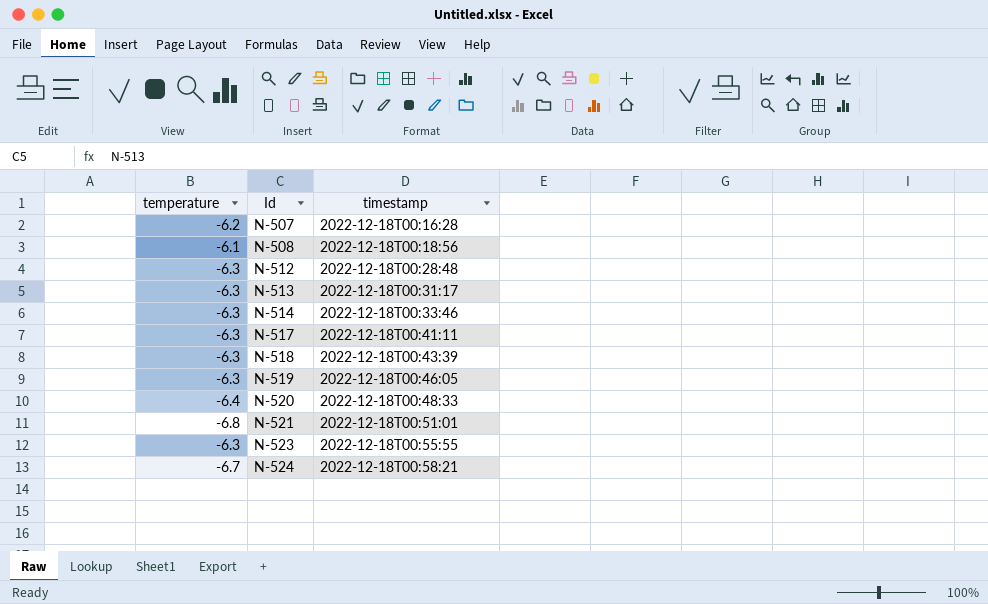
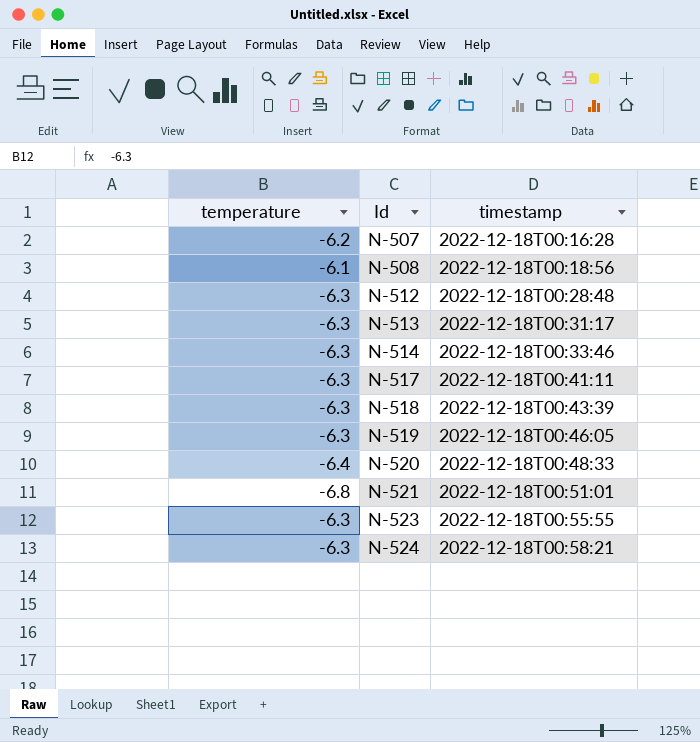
N-524 | temperature: -6.7 -> -6.3

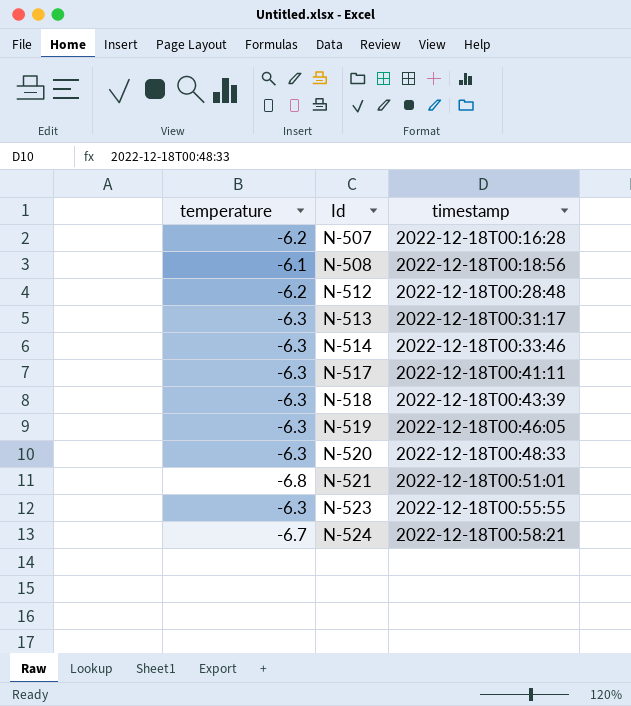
N-512 | temperature: -6.3 -> -6.2
N-520 | temperature: -6.4 -> -6.3
N-524 | temperature: -6.3 -> -6.7

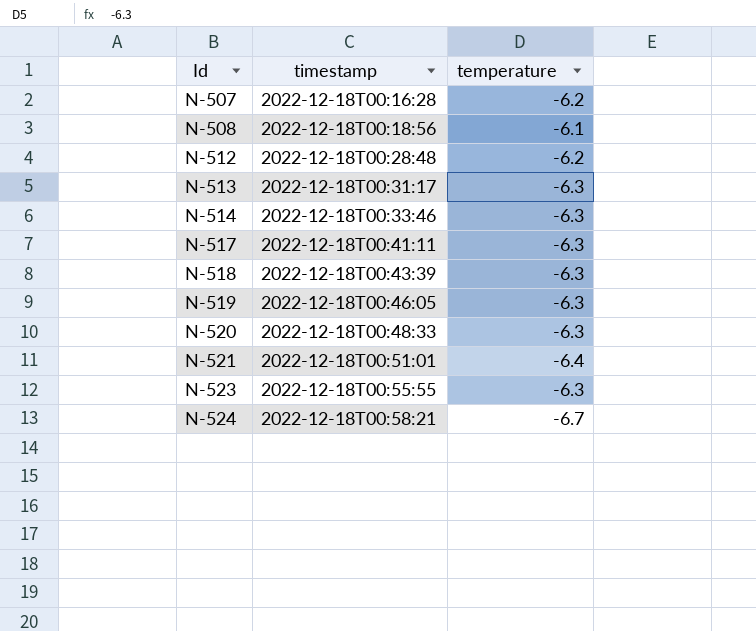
column temperature | position: 1 -> 3
N-521 | temperature: -6.8 -> -6.4

